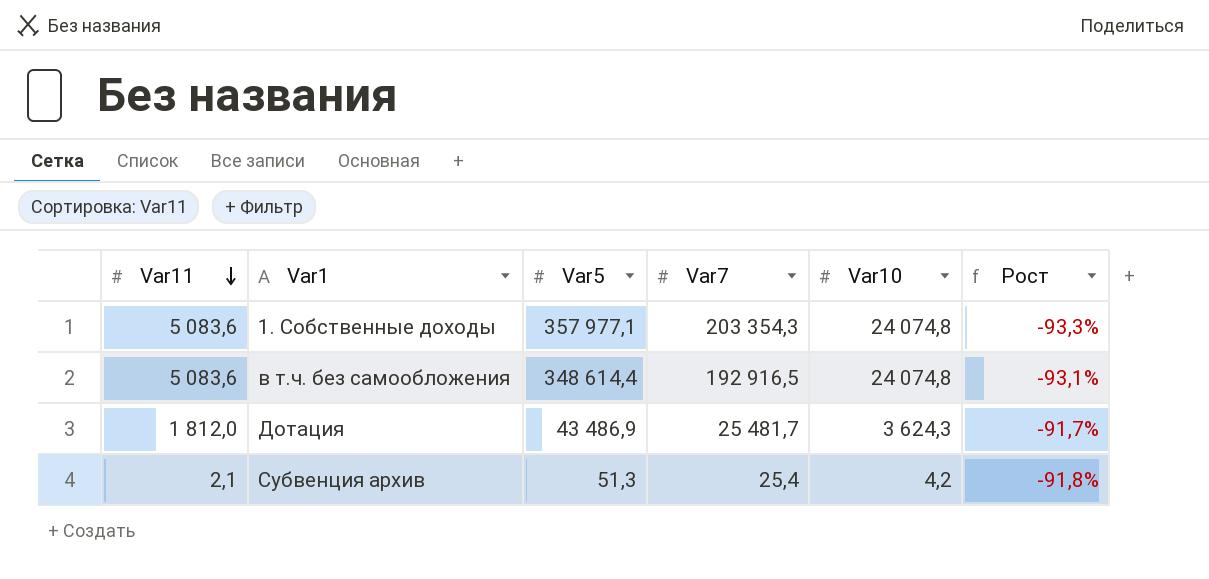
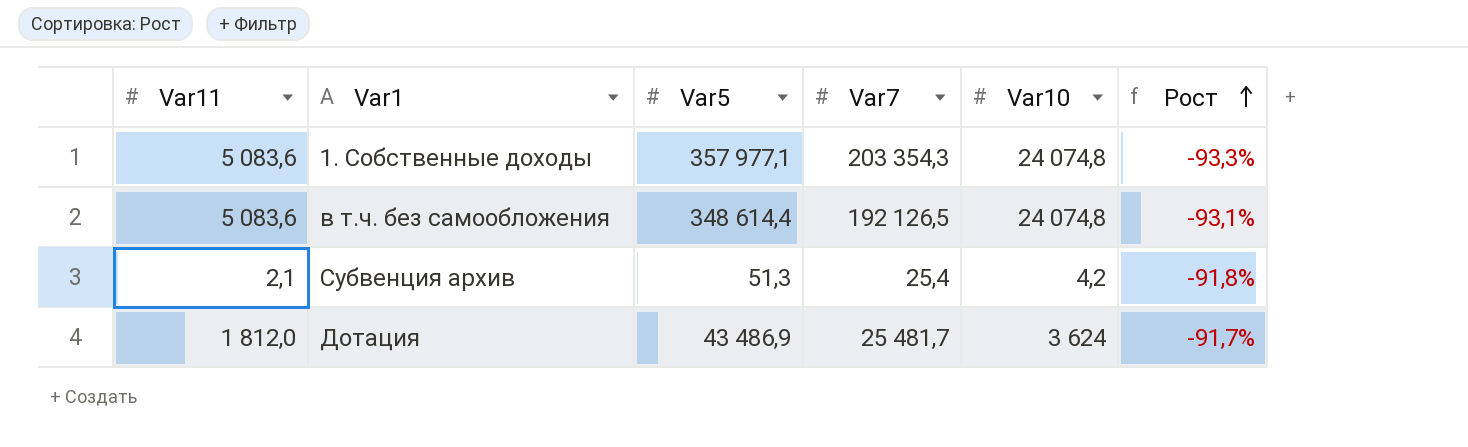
row order: Var11 descending -> Рост ascending
в т.ч. без самообложения | Var7: 192 916,5 -> 192 126,5
Дотация | Var10: 3 624,3 -> 3 624

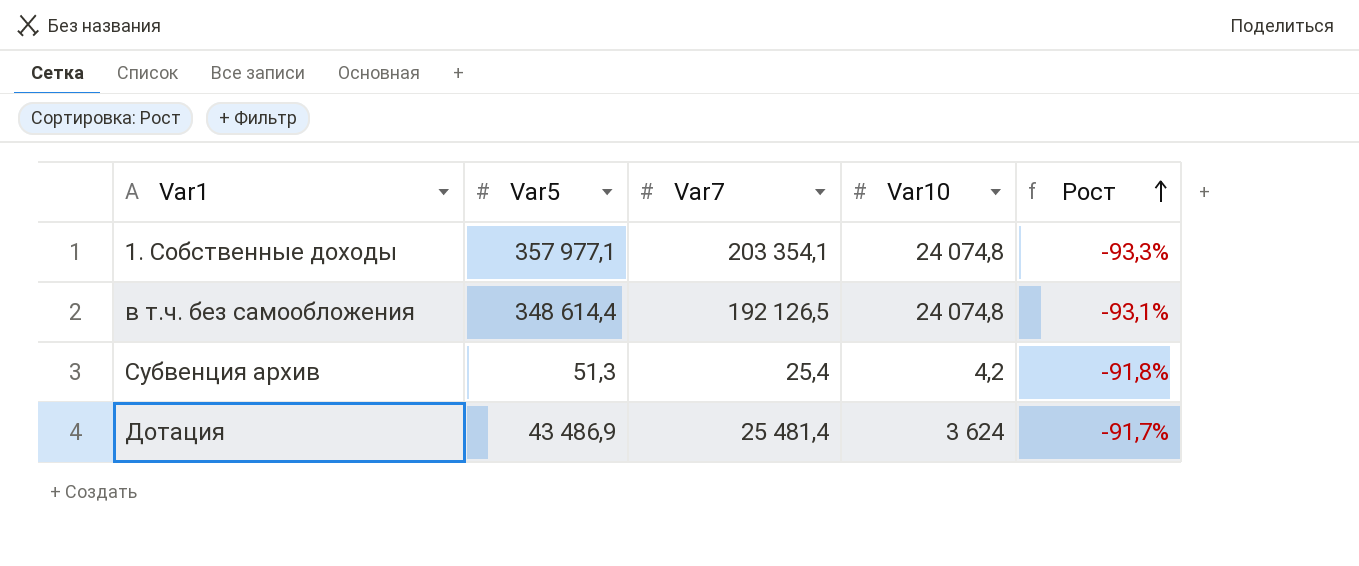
column Var11 | position: 1 -> none
1. Собственные доходы | Var7: 203 354,3 -> 203 354,1
Дотация | Var7: 25 481,7 -> 25 481,4

